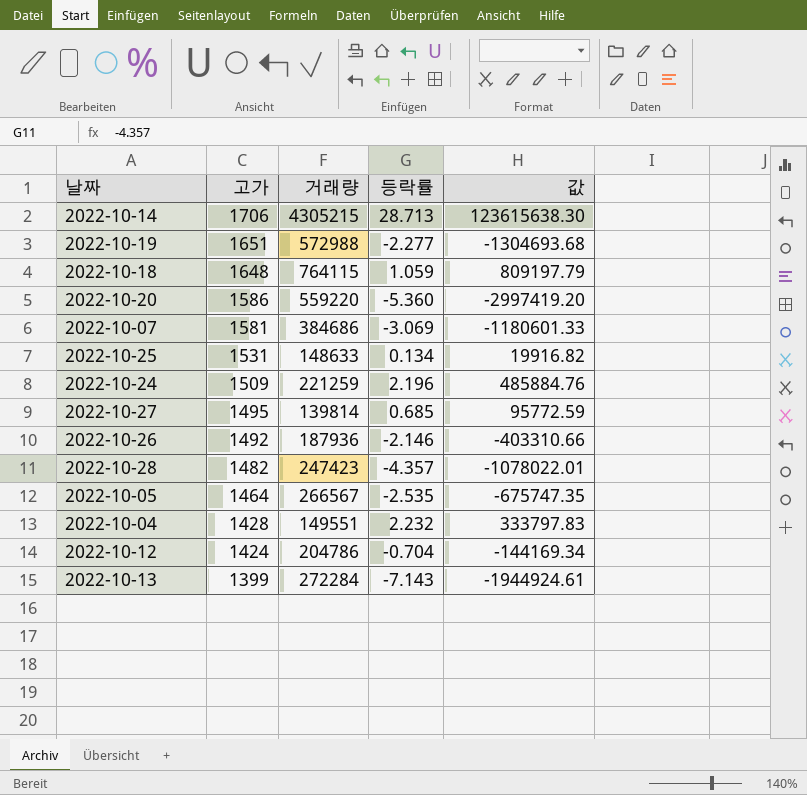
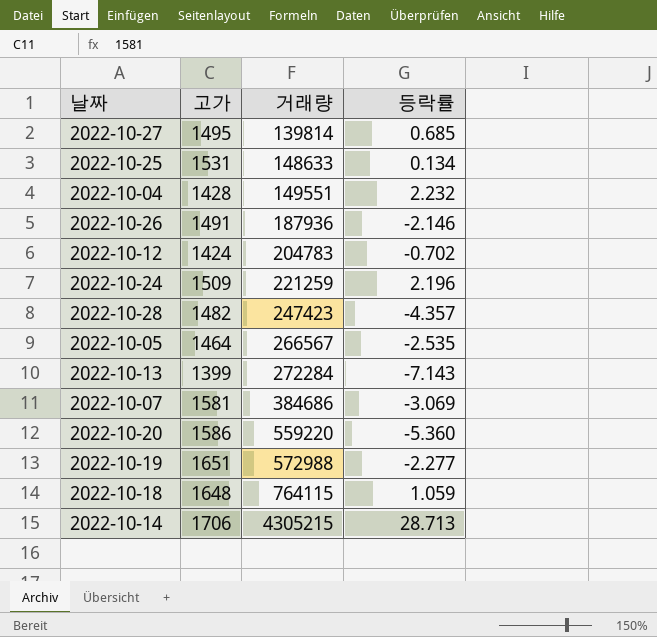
row order: 고가 descending -> 거래량 ascending
column 값 | formula: [거래량] * [등락률] -> none
2022-10-26 | 고가: 1492 -> 1491
2022-10-12 | 거래량: 204786 -> 204783
2022-10-12 | 등락률: -0.704 -> -0.702

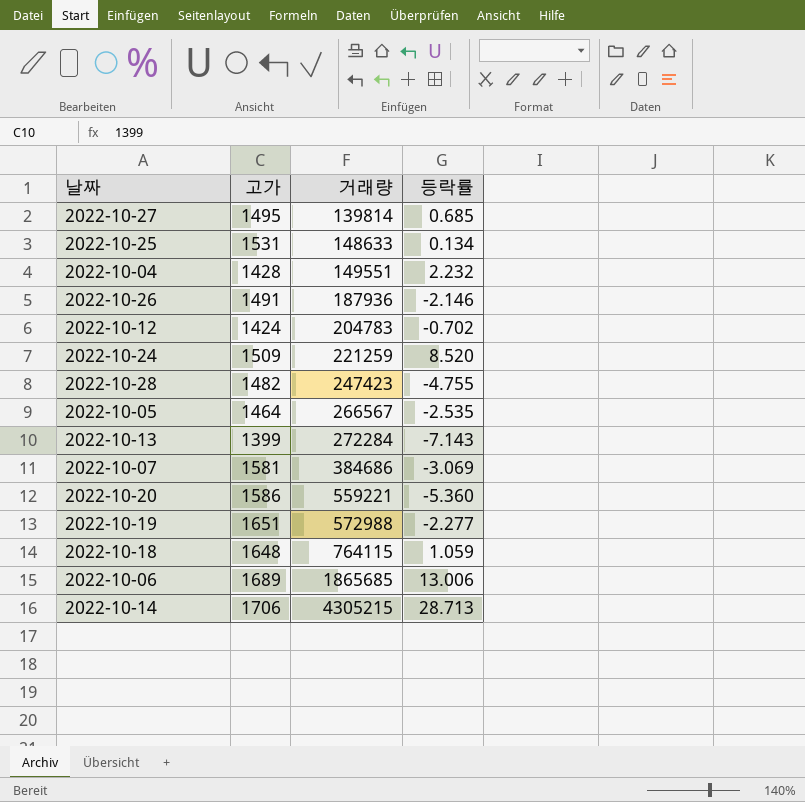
2022-10-24 | 등락률: 2.196 -> 8.520
2022-10-28 | 등락률: -4.357 -> -4.755
2022-10-20 | 거래량: 559220 -> 559221
row 2022-10-06: none -> 1689 | 1865685 | 13.006

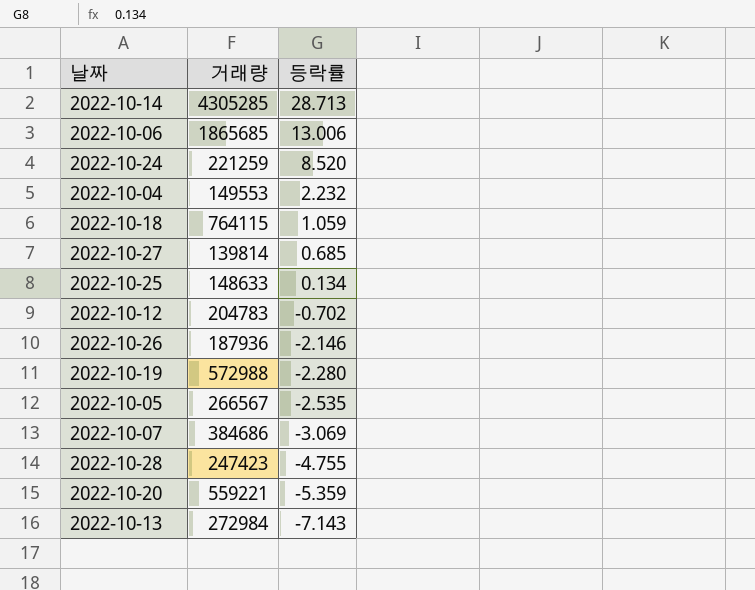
row order: 거래량 ascending -> 등락률 descending
column 고가 | position: 2 -> none
2022-10-14 | 거래량: 4305215 -> 4305285
2022-10-04 | 거래량: 149551 -> 149553
2022-10-19 | 등락률: -2.277 -> -2.280
2022-10-20 | 등락률: -5.360 -> -5.359
2022-10-13 | 거래량: 272284 -> 272984

